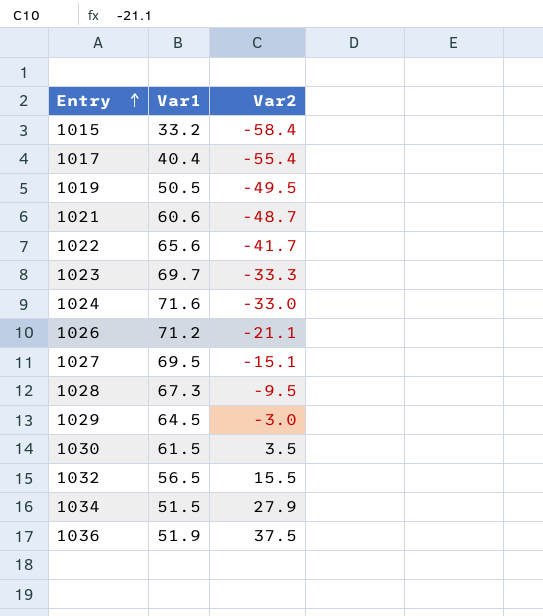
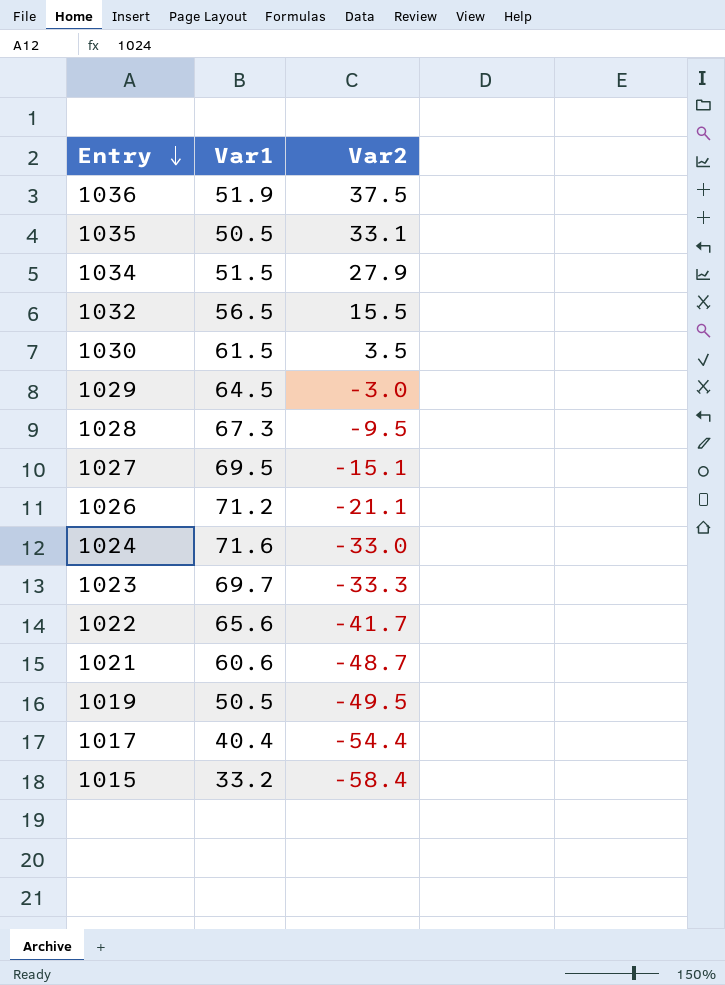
row order: Entry ascending -> Entry descending
row 1035: none -> 50.5 | 33.1
1017 | Var2: -55.4 -> -54.4

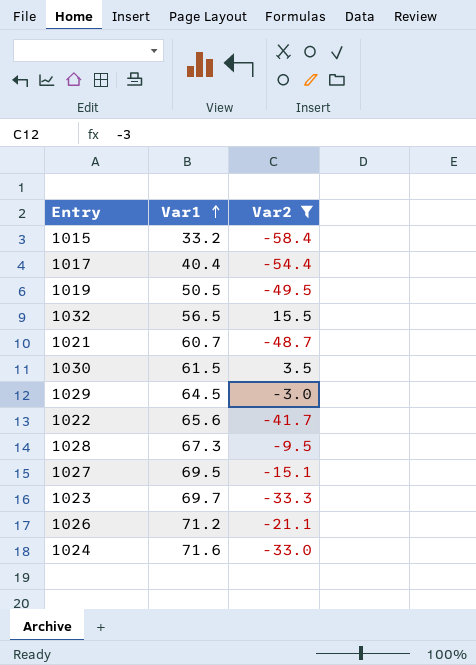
filter: none -> Var2 <= 15.5
row order: Entry descending -> Var1 ascending
1021 | Var1: 60.6 -> 60.7

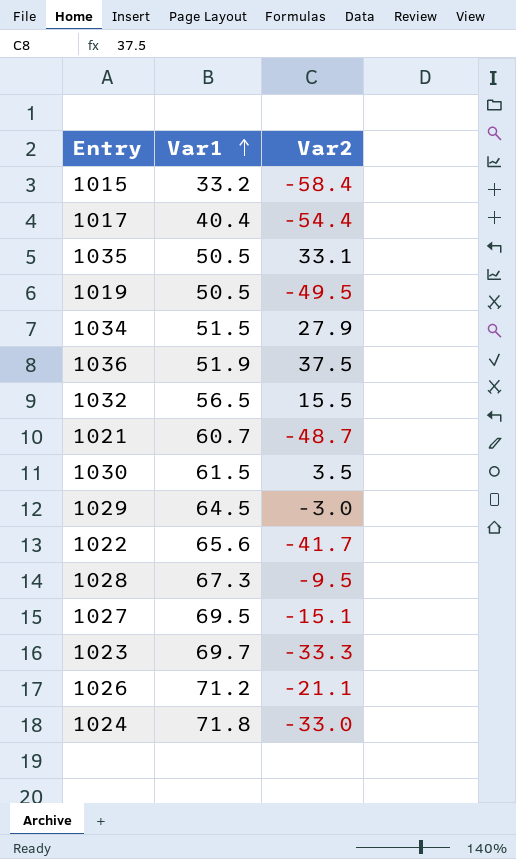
filter: Var2 <= 15.5 -> none
1024 | Var1: 71.6 -> 71.8

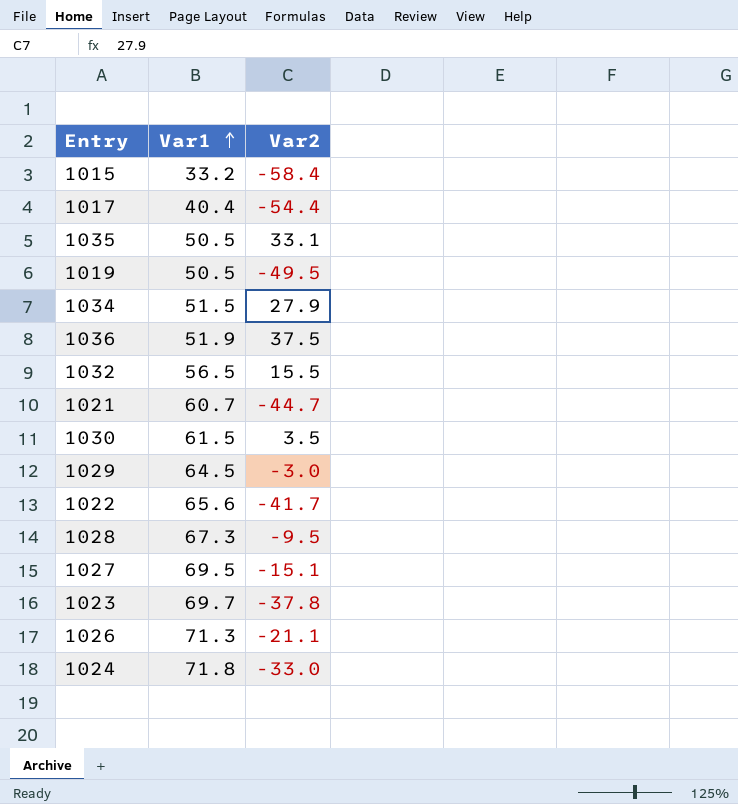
1021 | Var2: -48.7 -> -44.7
1023 | Var2: -33.3 -> -37.8
1026 | Var1: 71.2 -> 71.3

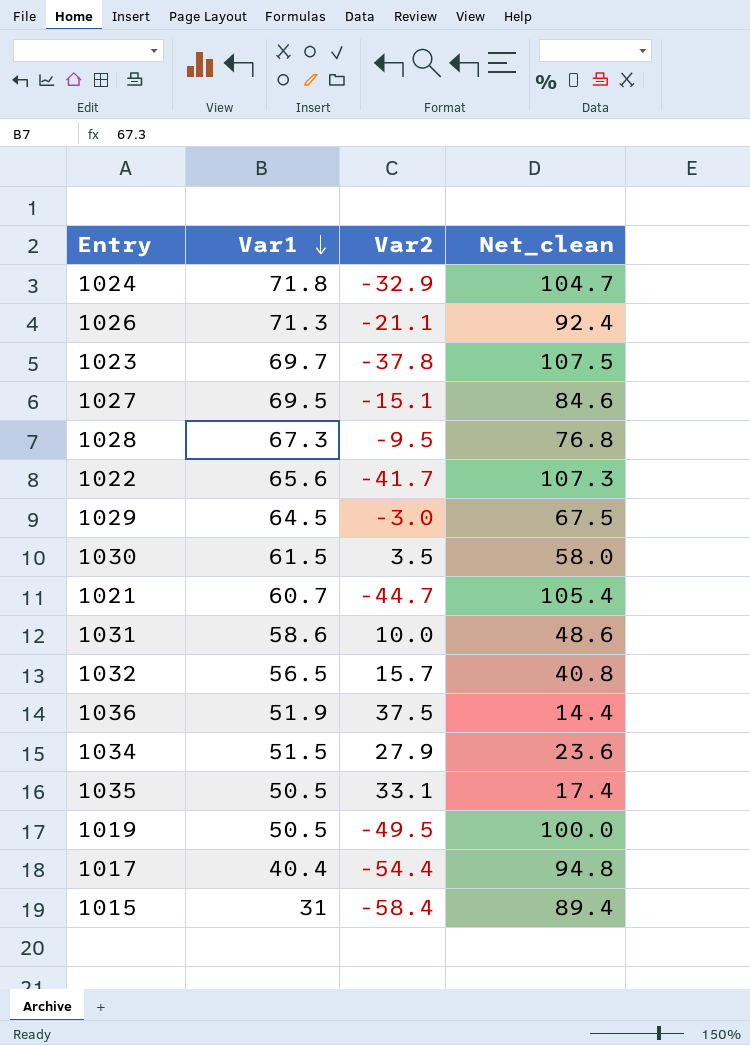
row order: Var1 ascending -> Var1 descending
column Net_clean | formula: none -> [Var1] - [Var2]
1024 | Var2: -33.0 -> -32.9
row 1031: none -> 58.6 | 10.0 | 48.6
1032 | Var2: 15.5 -> 15.7
1015 | Var1: 33.2 -> 31

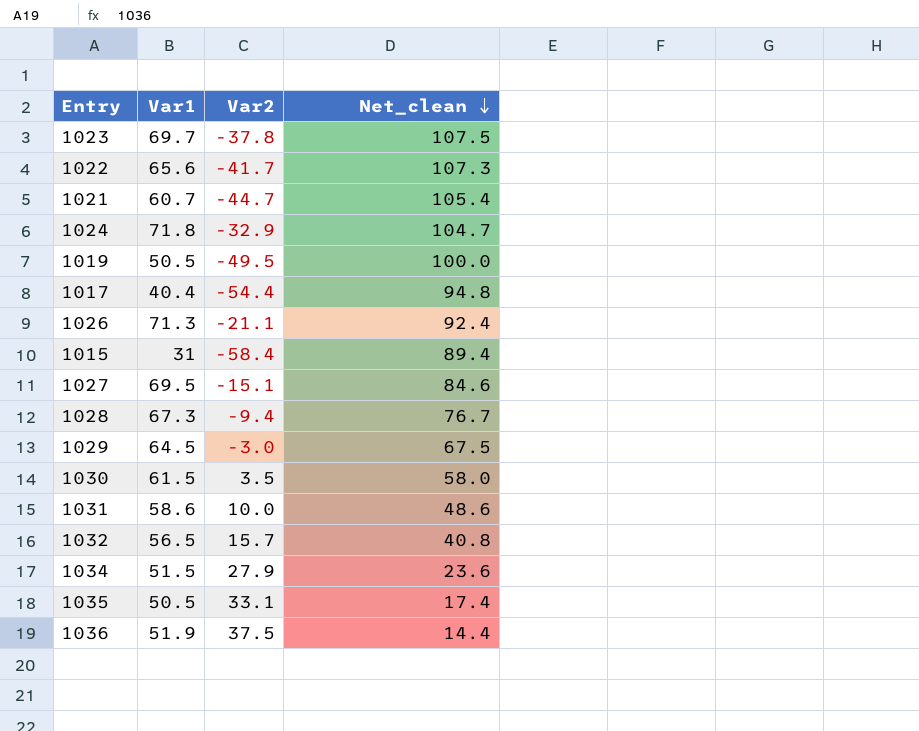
row order: Var1 descending -> Net_clean descending
1028 | Var2: -9.5 -> -9.4
1028 | Net_clean: 76.8 -> 76.7

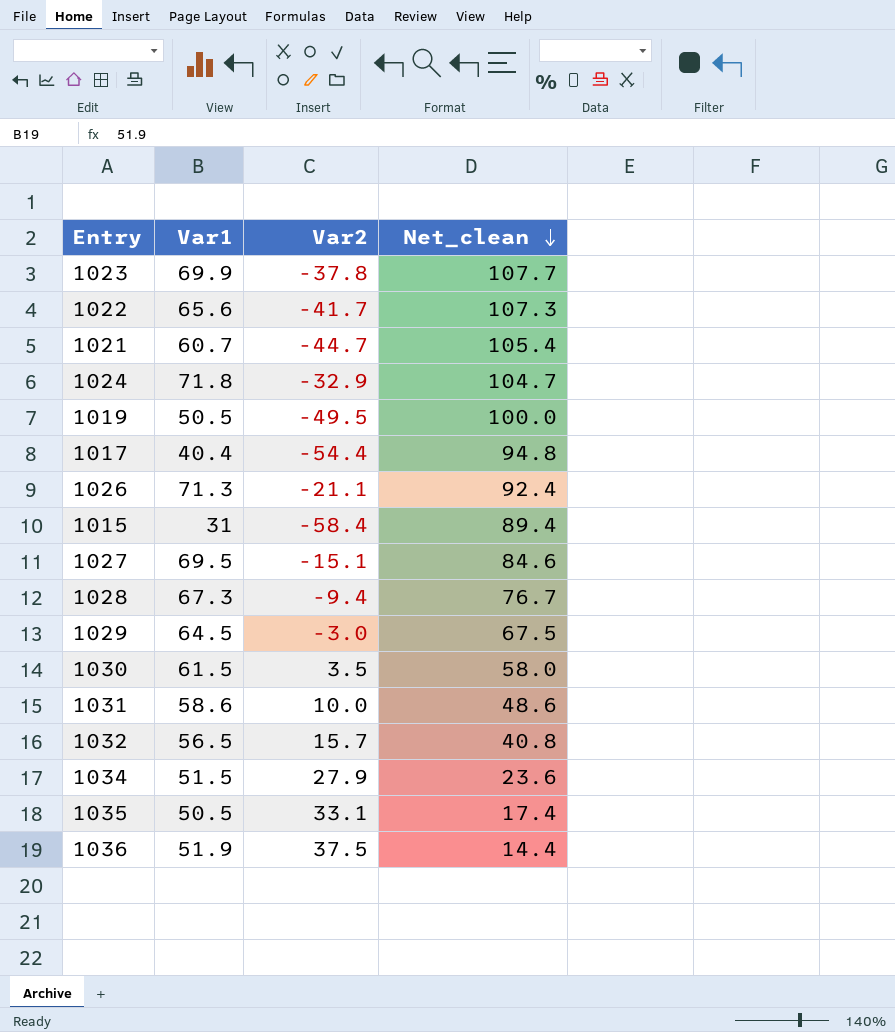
1023 | Var1: 69.7 -> 69.9
1023 | Net_clean: 107.5 -> 107.7

